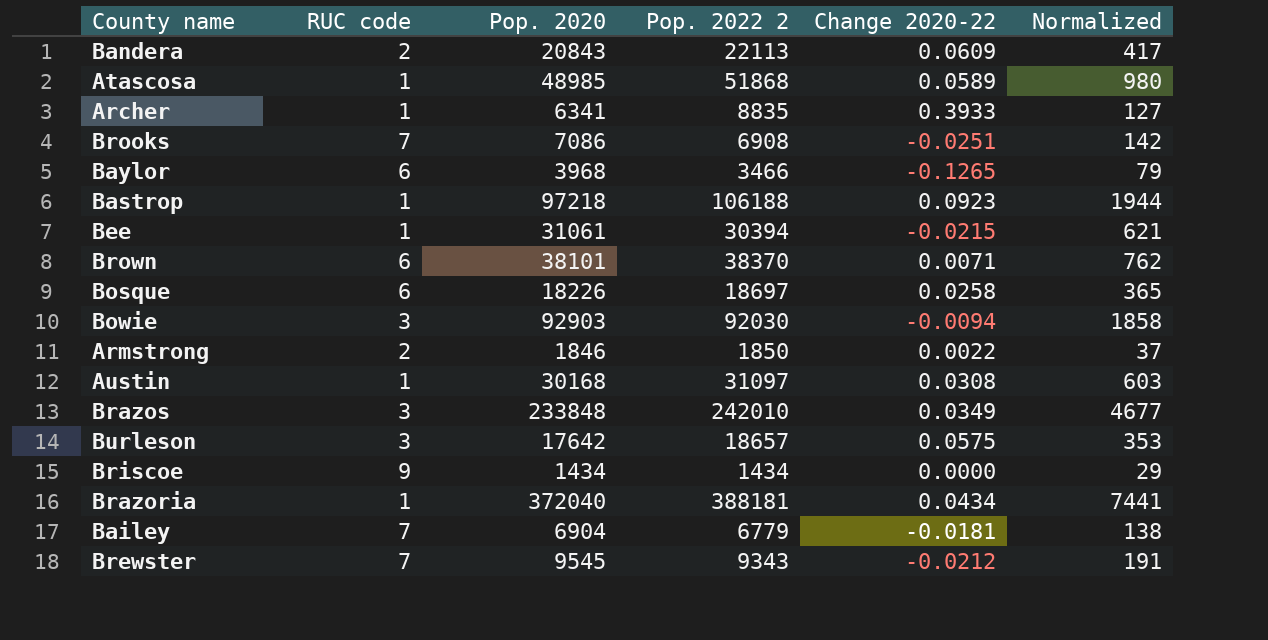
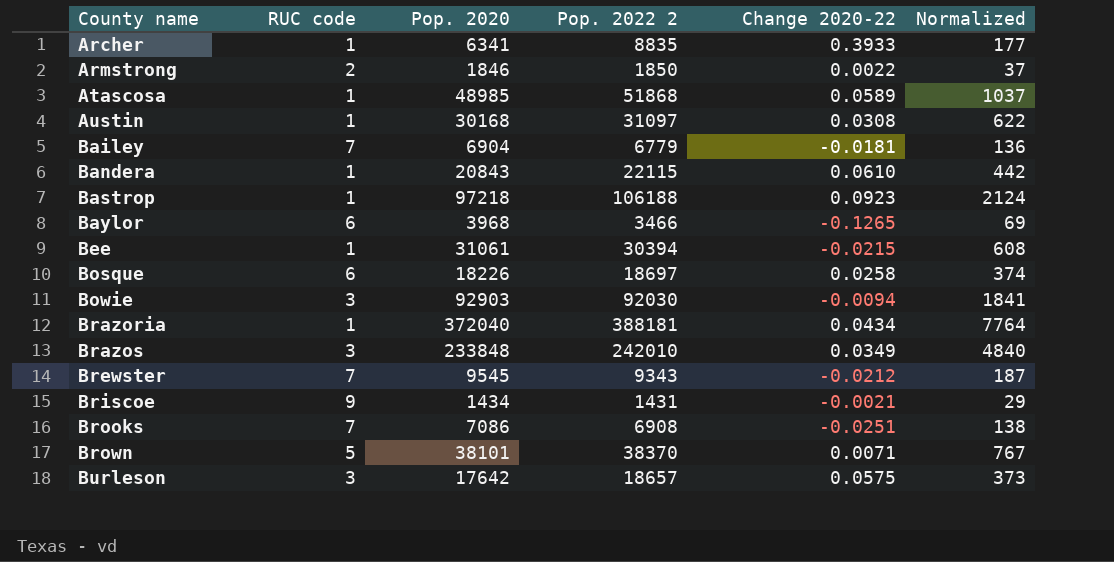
row order: none -> County name ascending
column Normalized | formula: [Pop. 2020] * 0.02 -> [Pop. 2022 2] * 0.02
Bandera | RUC code: 2 -> 1
Bandera | Pop. 2022 2: 22113 -> 22115
Bandera | Change 2020-22: 0.0609 -> 0.0610
Briscoe | Pop. 2022 2: 1434 -> 1431
Briscoe | Change 2020-22: 0.0000 -> -0.0021
Brown | RUC code: 6 -> 5

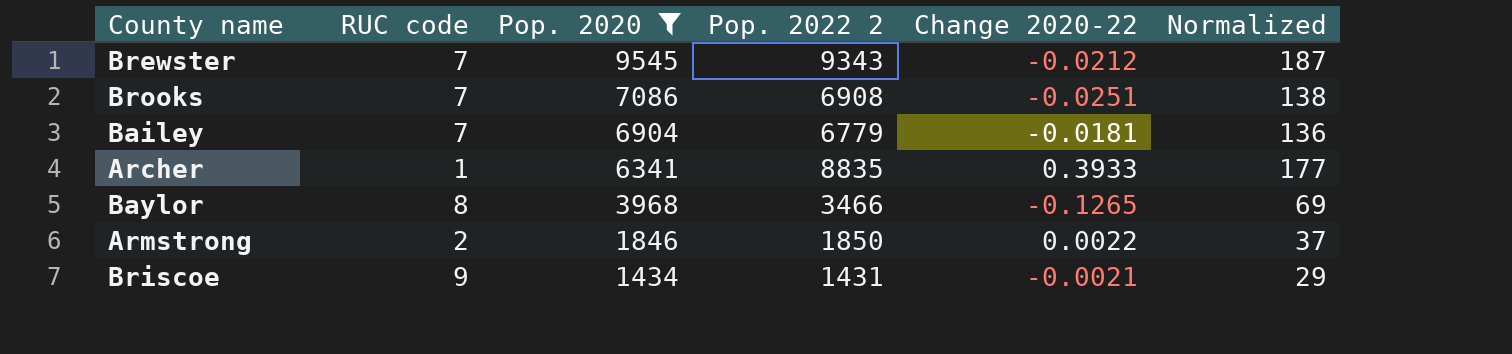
filter: none -> Pop. 2020 <= 9545
row order: County name ascending -> Pop. 2020 descending
Baylor | RUC code: 6 -> 8

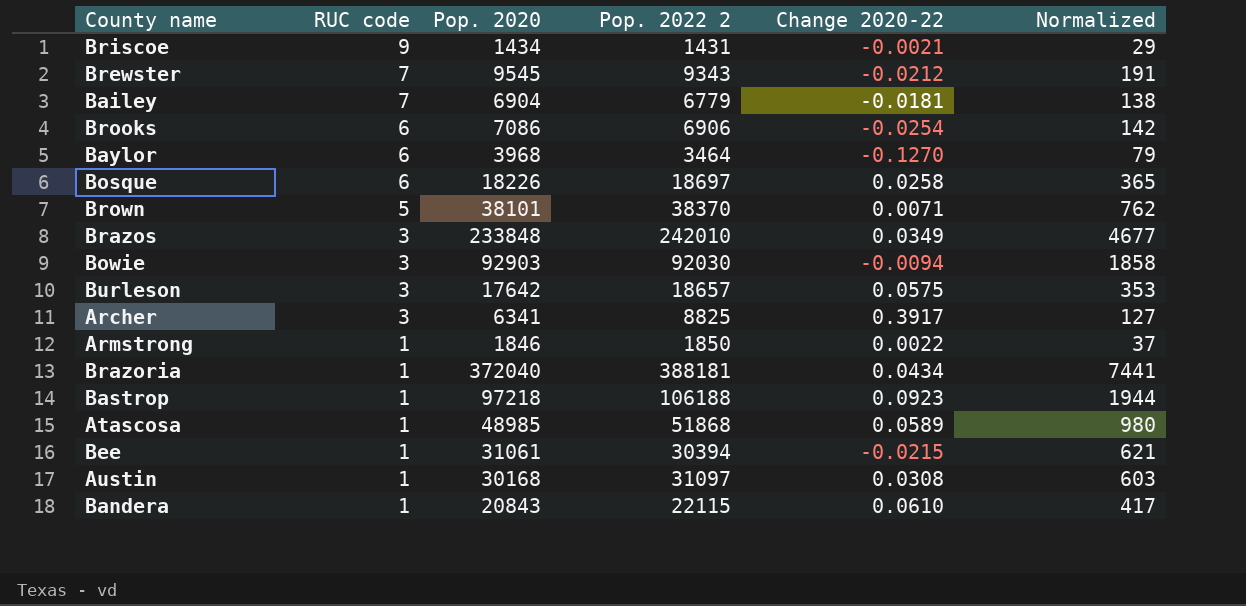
filter: Pop. 2020 <= 9545 -> none
row order: Pop. 2020 descending -> RUC code descending
column Normalized | formula: [Pop. 2022 2] * 0.02 -> [Pop. 2020] * 0.02
Brooks | RUC code: 7 -> 6
Brooks | Pop. 2022 2: 6908 -> 6906
Brooks | Change 2020-22: -0.0251 -> -0.0254
Baylor | RUC code: 8 -> 6
Baylor | Pop. 2022 2: 3466 -> 3464
Baylor | Change 2020-22: -0.1265 -> -0.1270
Archer | RUC code: 1 -> 3
Archer | Pop. 2022 2: 8835 -> 8825
Archer | Change 2020-22: 0.3933 -> 0.3917
Armstrong | RUC code: 2 -> 1

